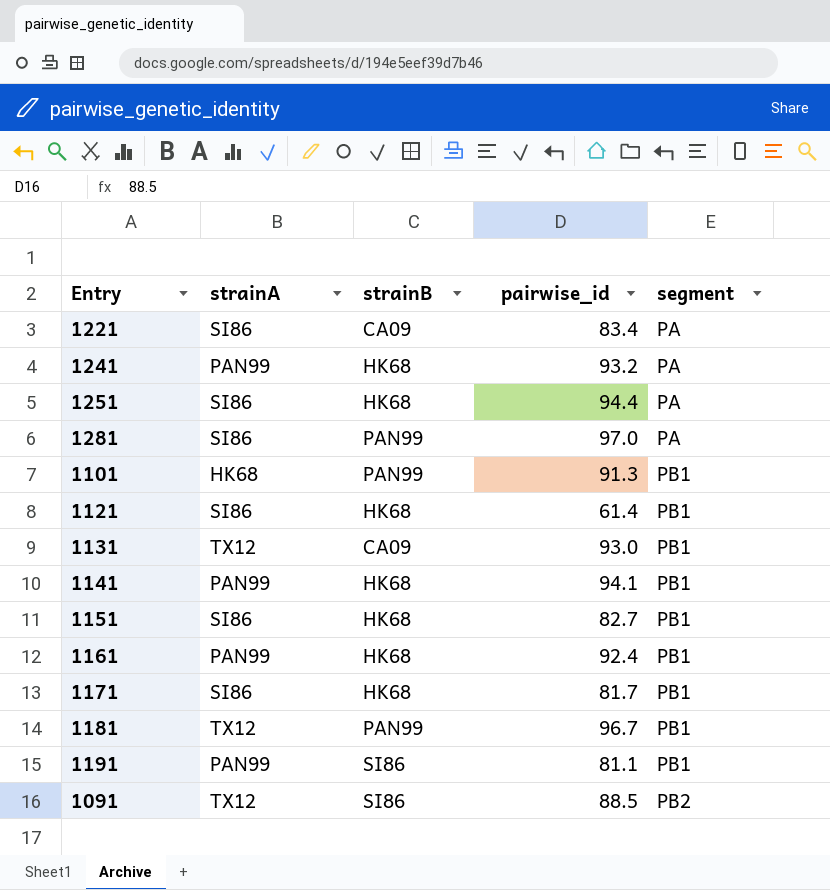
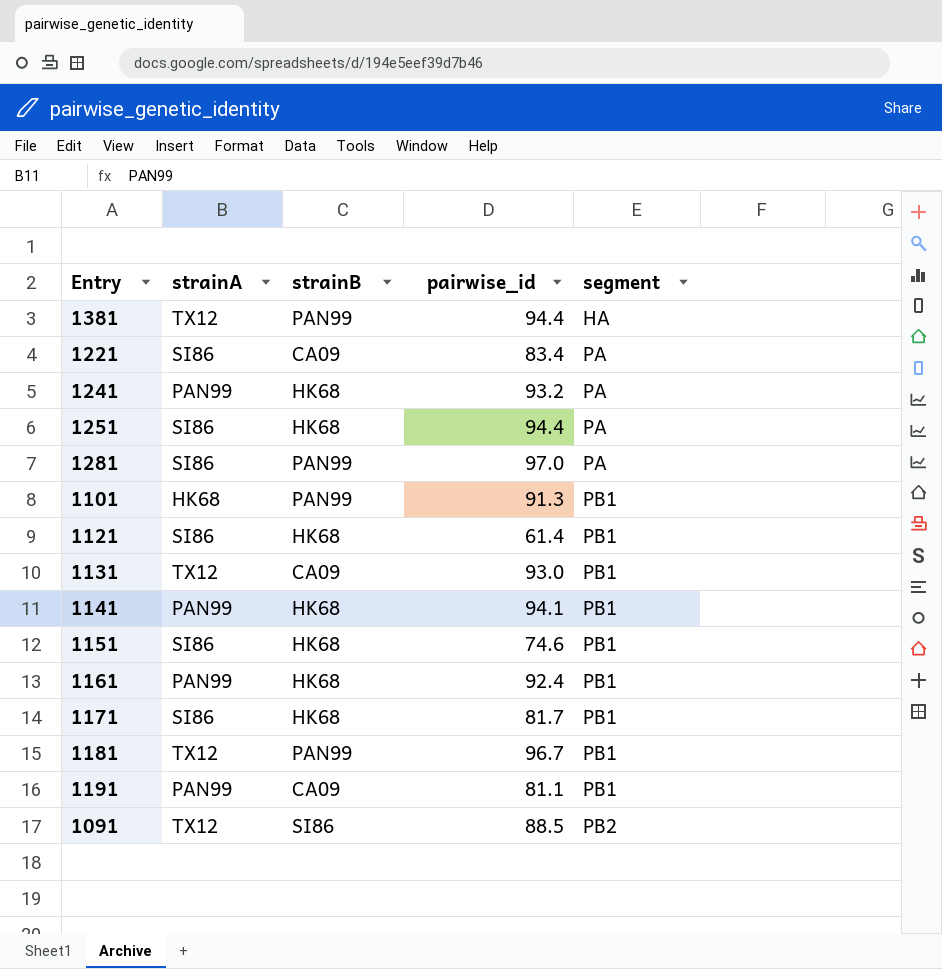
row 1381: none -> TX12 | PAN99 | 94.4 | HA
1151 | pairwise_id: 82.7 -> 74.6
1191 | strainB: SI86 -> CA09

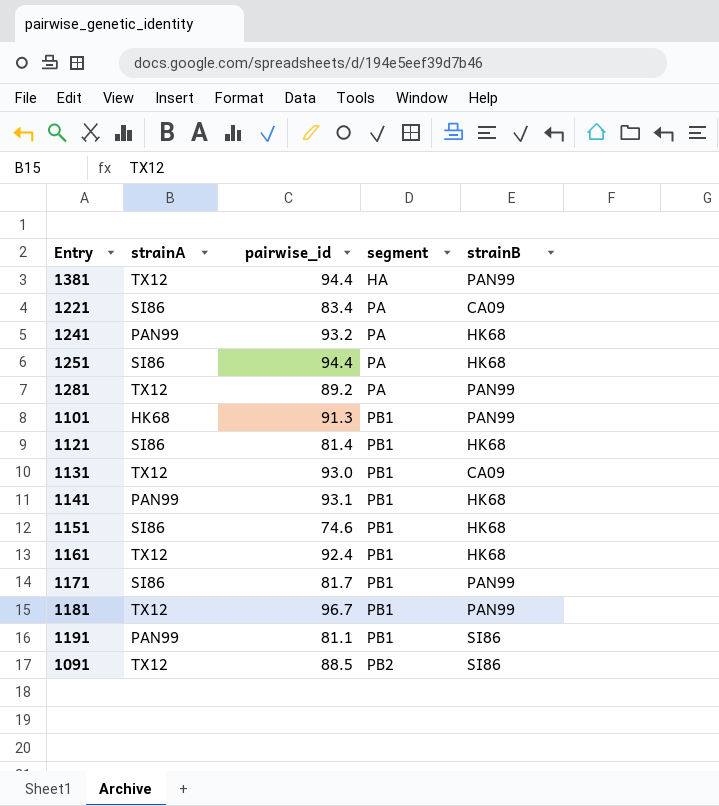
column strainB | position: 3 -> 5
1281 | strainA: SI86 -> TX12
1281 | pairwise_id: 97.0 -> 89.2
1121 | pairwise_id: 61.4 -> 81.4
1141 | pairwise_id: 94.1 -> 93.1
1161 | strainA: PAN99 -> TX12
1171 | strainB: HK68 -> PAN99
1191 | strainB: CA09 -> SI86

